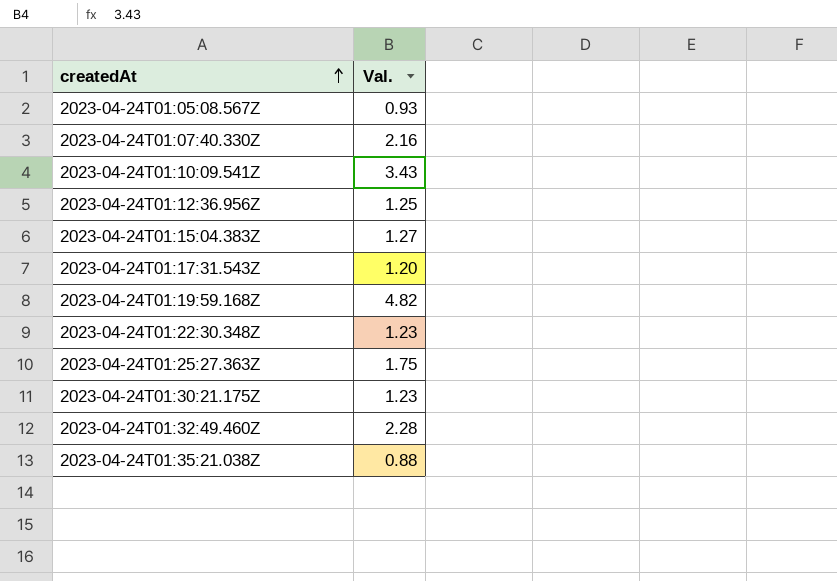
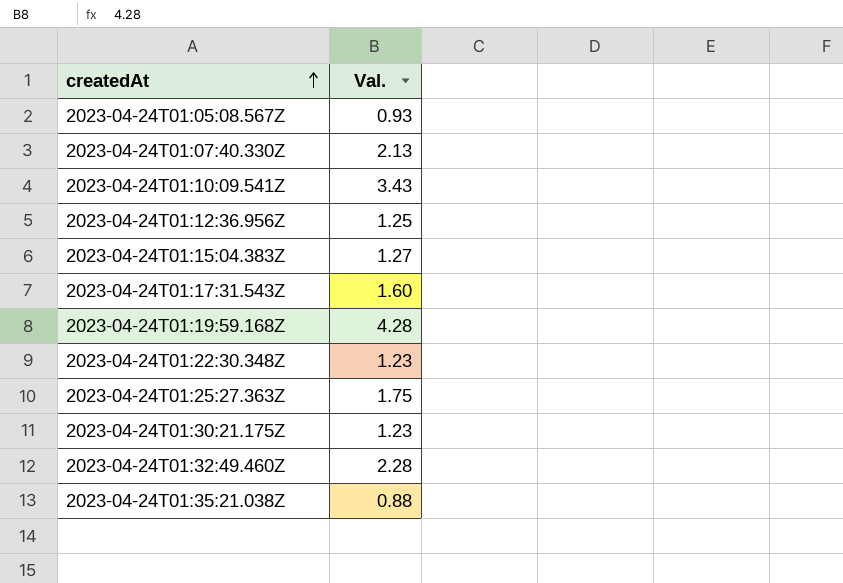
2023-04-24T01:07:40.330Z | Val.: 2.16 -> 2.13
2023-04-24T01:17:31.543Z | Val.: 1.20 -> 1.60
2023-04-24T01:19:59.168Z | Val.: 4.82 -> 4.28

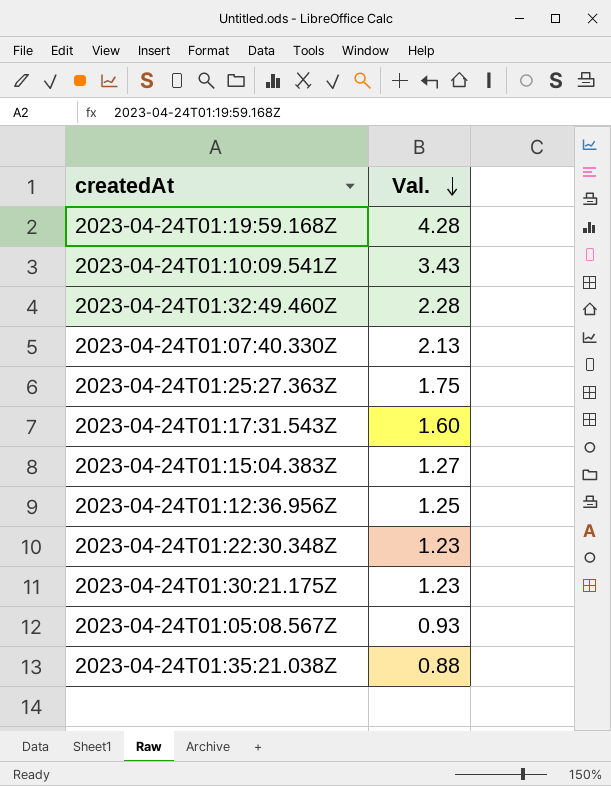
row order: createdAt ascending -> Val. descending

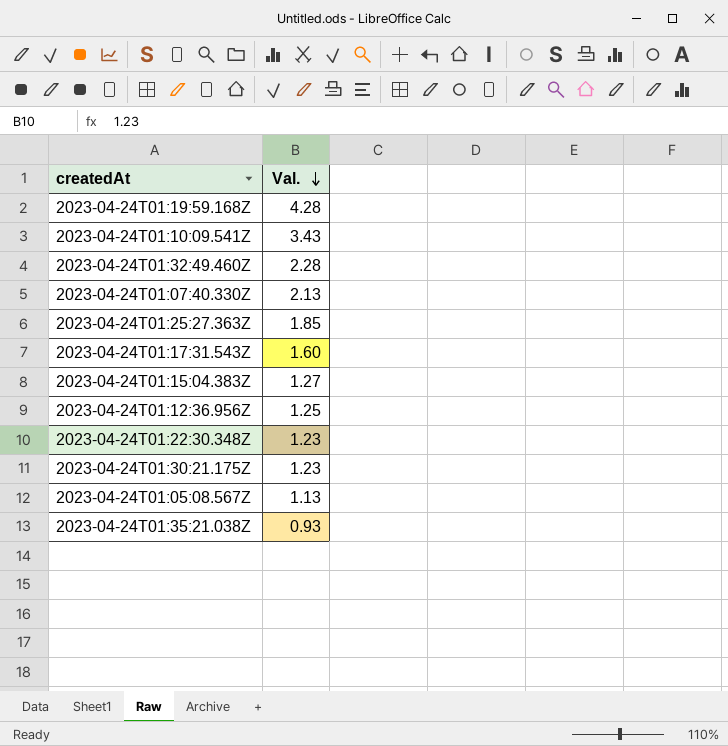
2023-04-24T01:25:27.363Z | Val.: 1.75 -> 1.85
2023-04-24T01:05:08.567Z | Val.: 0.93 -> 1.13
2023-04-24T01:35:21.038Z | Val.: 0.88 -> 0.93

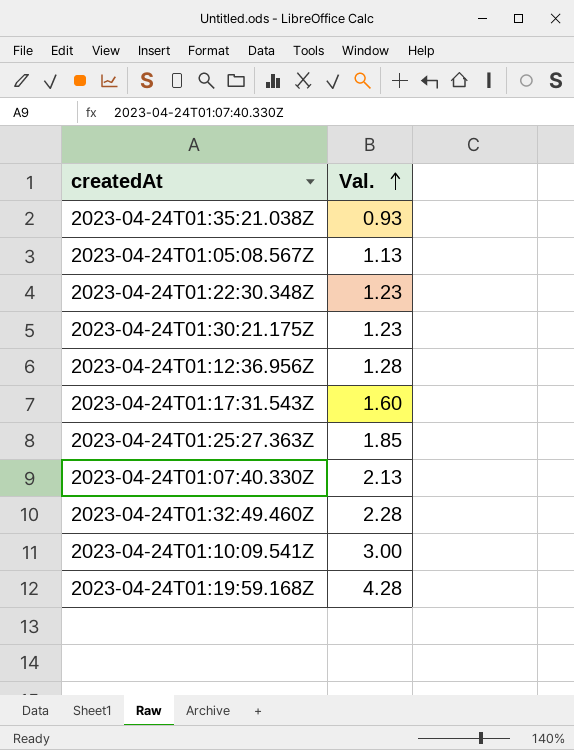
row order: Val. descending -> Val. ascending
row 2023-04-24T01:15:04.383Z: 1.27 -> none
2023-04-24T01:12:36.956Z | Val.: 1.25 -> 1.28
2023-04-24T01:10:09.541Z | Val.: 3.43 -> 3.00

